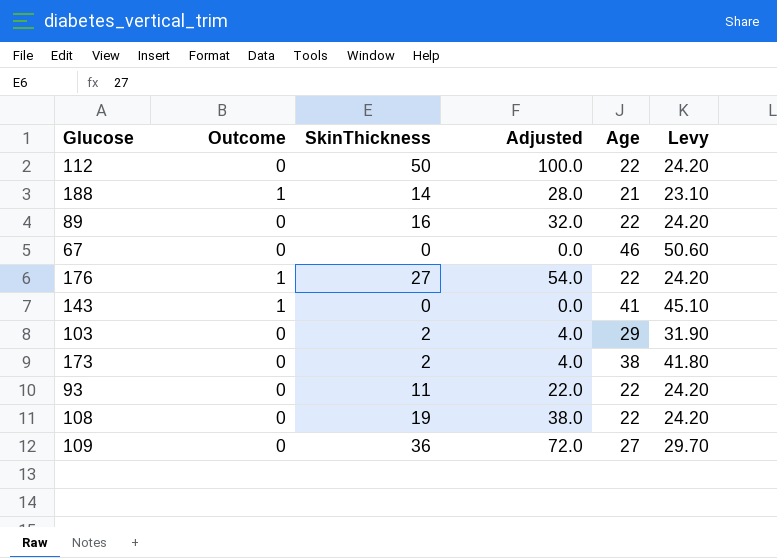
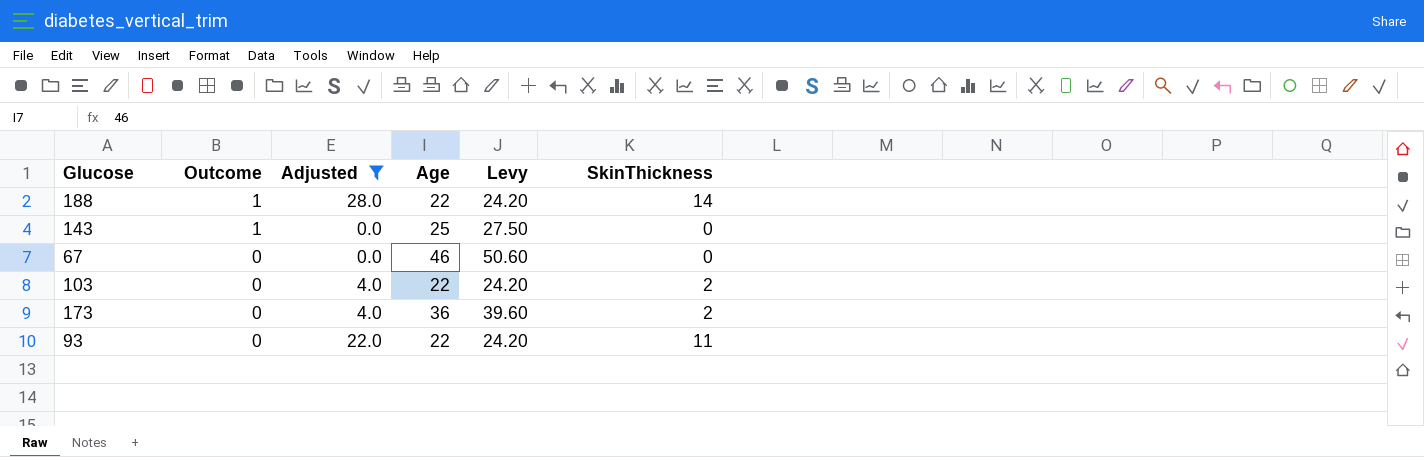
filter: none -> Adjusted <= 28.0
row order: none -> Outcome descending
column SkinThickness | position: 3 -> 6
188 | Age: 21 -> 22
188 | Levy: 23.10 -> 24.20
143 | Age: 41 -> 25
143 | Levy: 45.10 -> 27.50
103 | Age: 29 -> 22
103 | Levy: 31.90 -> 24.20
173 | Age: 38 -> 36
173 | Levy: 41.80 -> 39.60

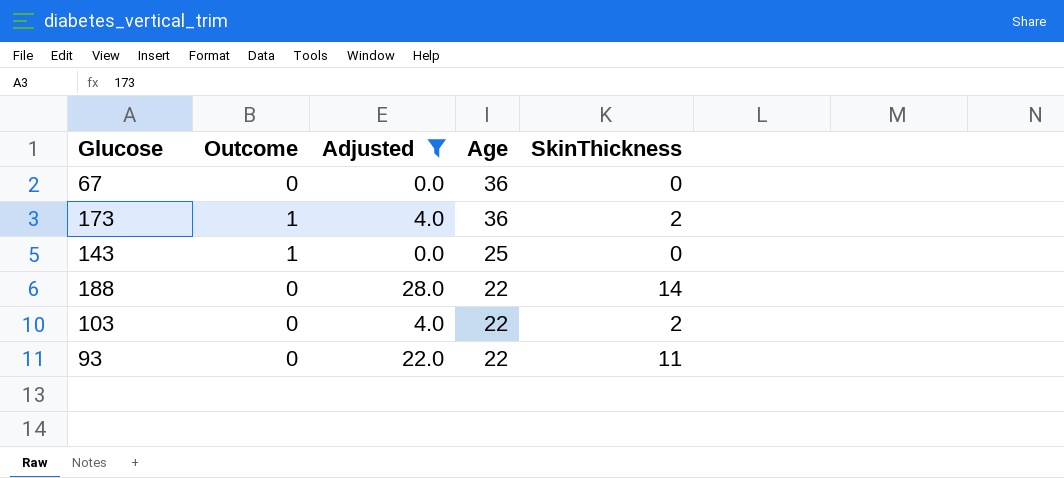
row order: Outcome descending -> Age descending
column Levy | formula: [Age] * 1.1 -> none
67 | Age: 46 -> 36
173 | Outcome: 0 -> 1
188 | Outcome: 1 -> 0

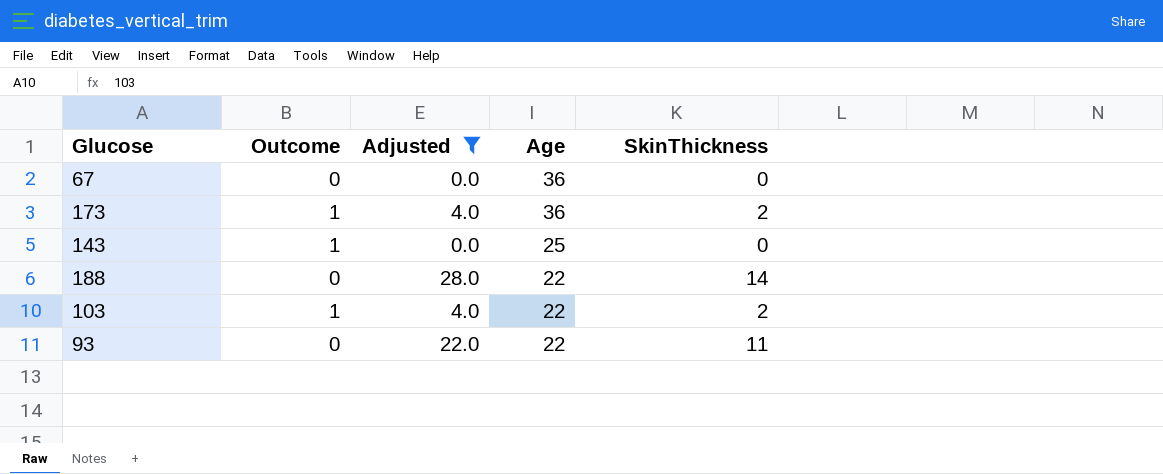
103 | Outcome: 0 -> 1

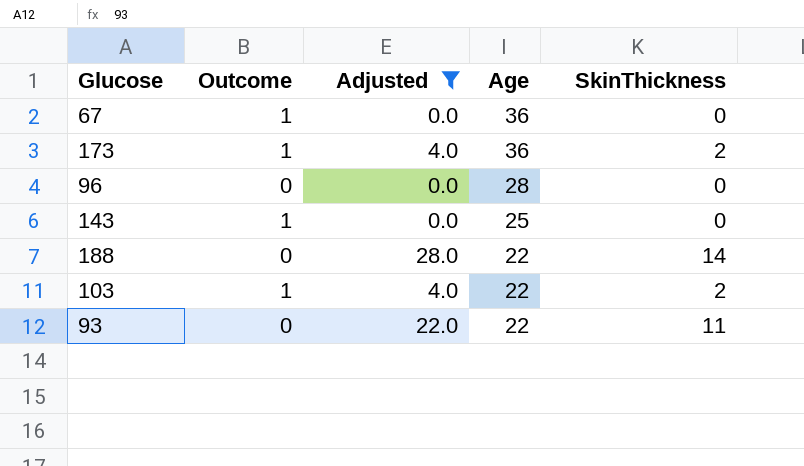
67 | Outcome: 0 -> 1
row 96: none -> 0 | 0.0 | 28 | 0

